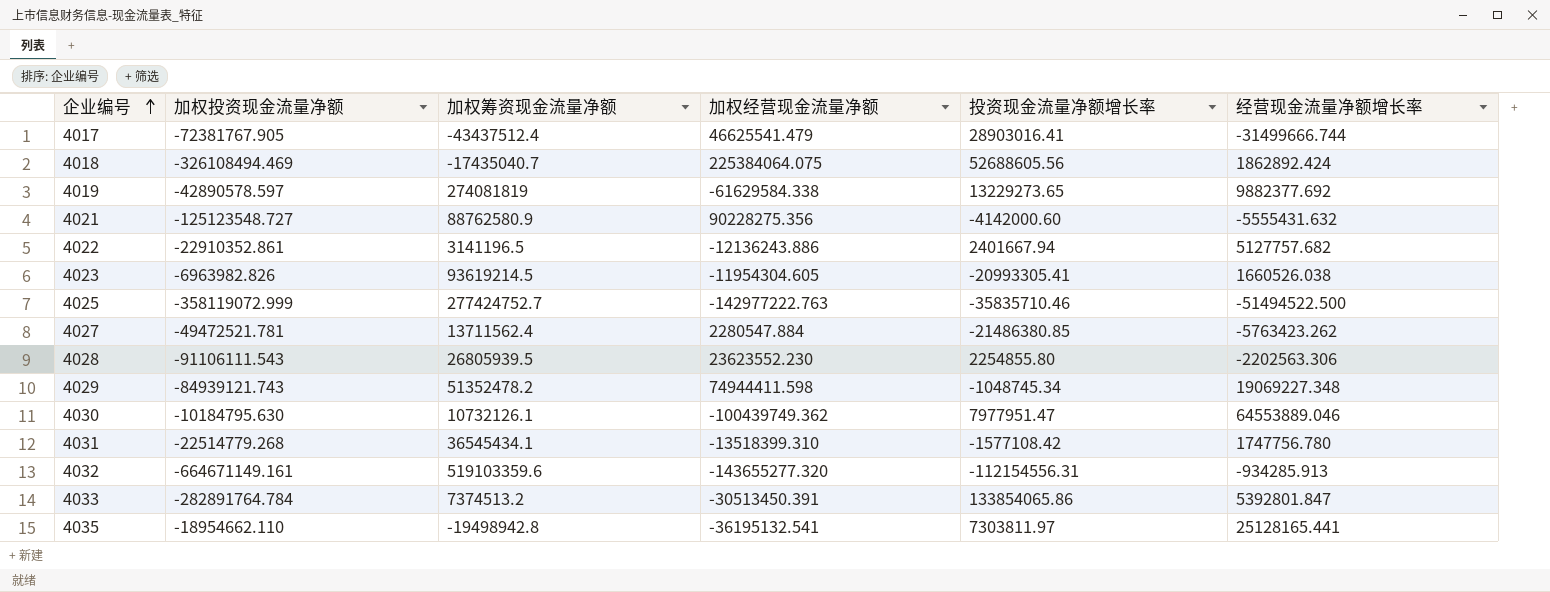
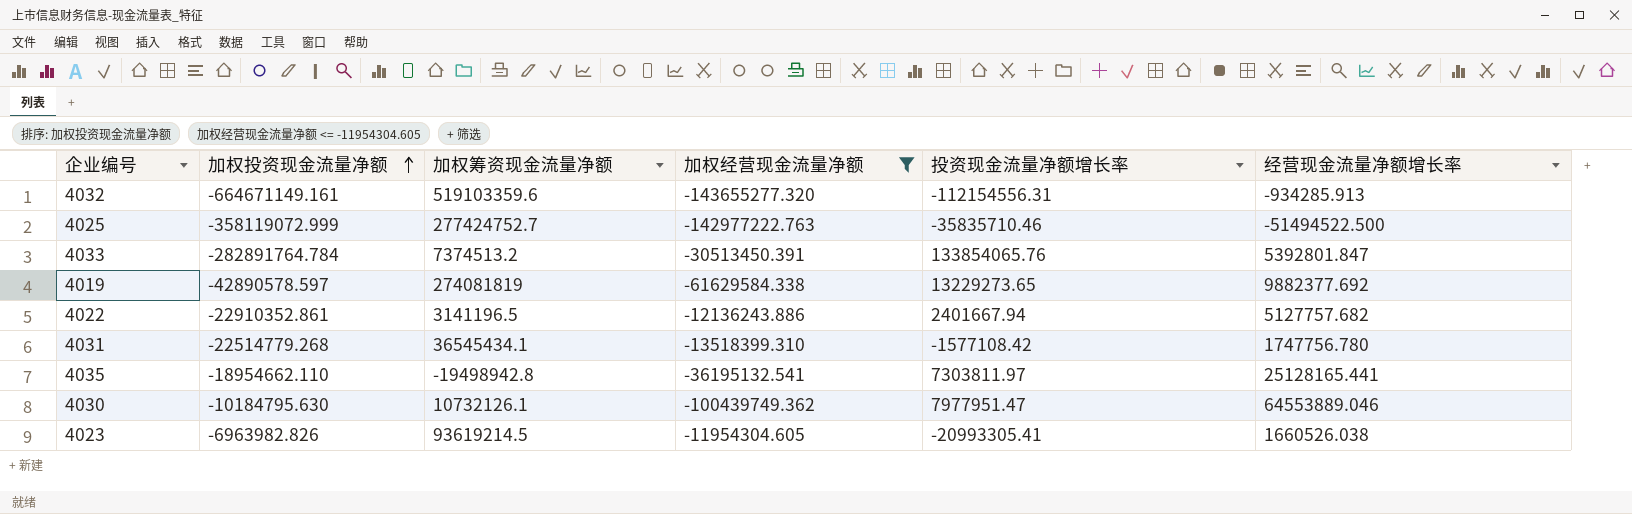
filter: none -> 加权经营现金流量净额 <= -11954304.605
row order: 企业编号 ascending -> 加权投资现金流量净额 ascending
4033 | 投资现金流量净额增长率: 133854065.86 -> 133854065.76

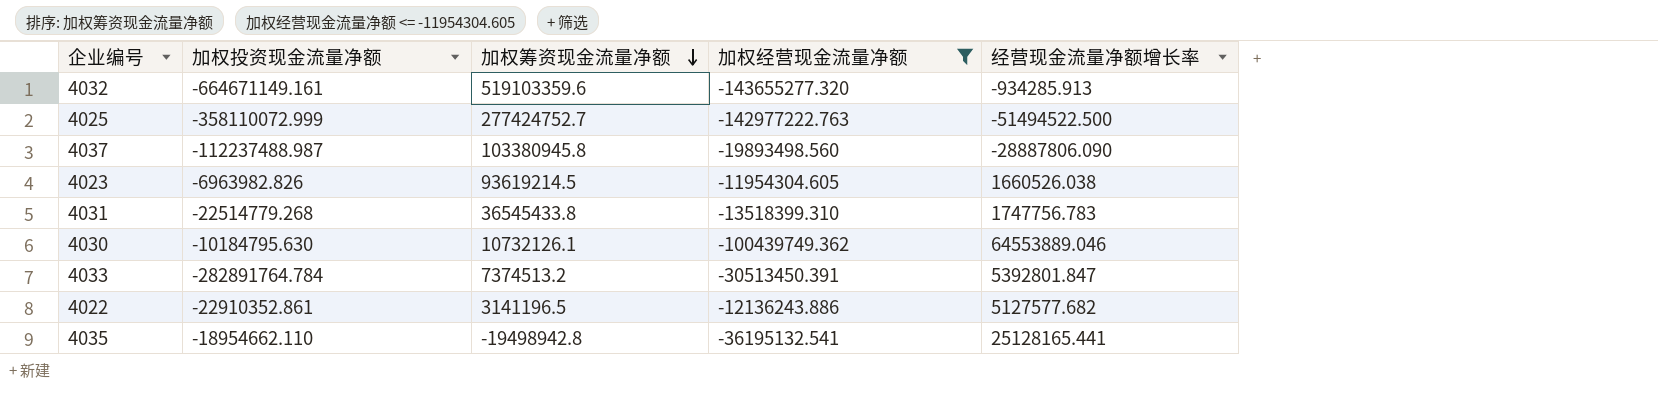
row order: 加权投资现金流量净额 ascending -> 加权筹资现金流量净额 descending
column 投资现金流量净额增长率 | position: 5 -> none
row 4019: -42890578.597 | 274081819 | -61629584.338 | 13229273.65 | 9882377.692 -> none
4025 | 加权投资现金流量净额: -358119072.999 -> -358110072.999
row 4037: none -> -112237488.987 | 103380945.8 | -19893498.560 | -28887806.090
4031 | 加权筹资现金流量净额: 36545434.1 -> 36545433.8
4031 | 经营现金流量净额增长率: 1747756.780 -> 1747756.783
4022 | 经营现金流量净额增长率: 5127757.682 -> 5127577.682

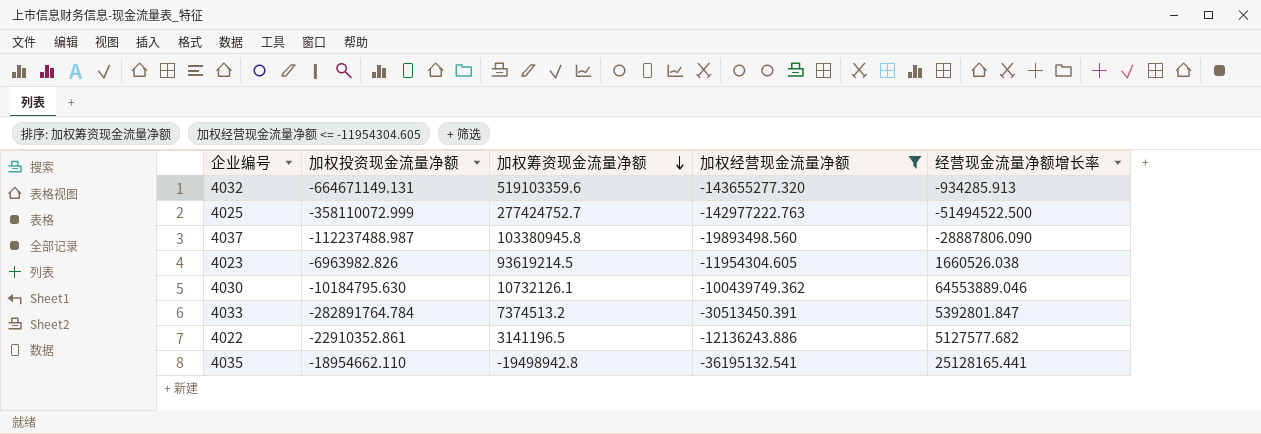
row 4031: -22514779.268 | 36545433.8 | -13518399.310 | 1747756.783 -> none
4032 | 加权投资现金流量净额: -664671149.161 -> -664671149.131

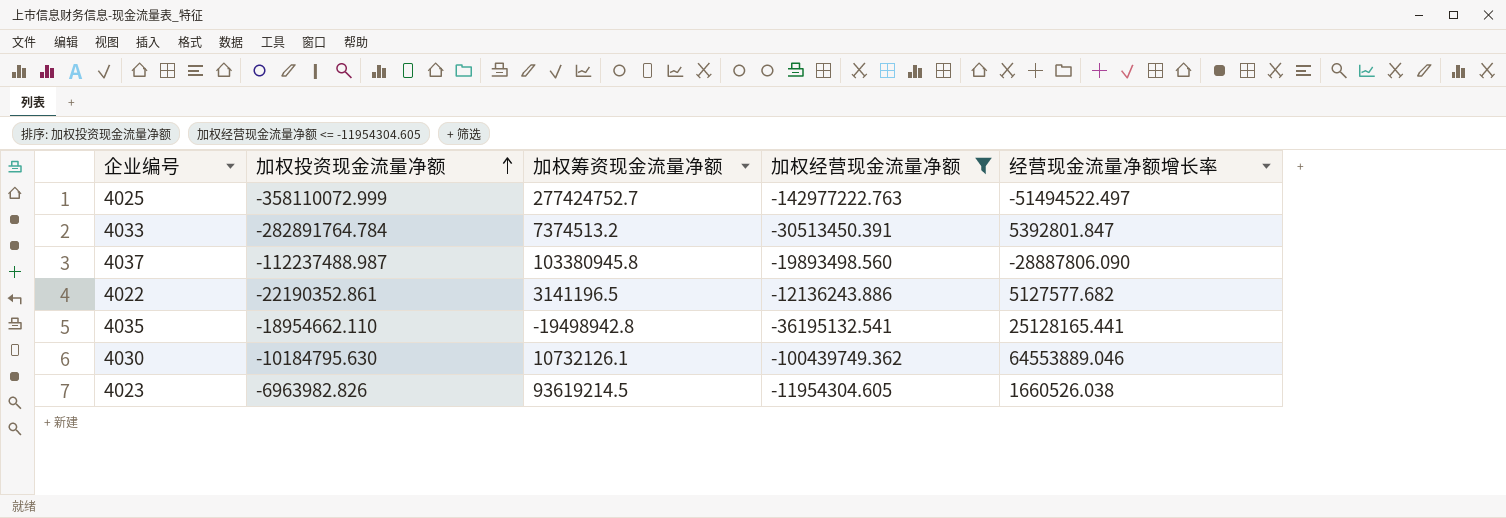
row order: 加权筹资现金流量净额 descending -> 加权投资现金流量净额 ascending
row 4032: -664671149.131 | 519103359.6 | -143655277.320 | -934285.913 -> none
4025 | 经营现金流量净额增长率: -51494522.500 -> -51494522.497
4022 | 加权投资现金流量净额: -22910352.861 -> -22190352.861

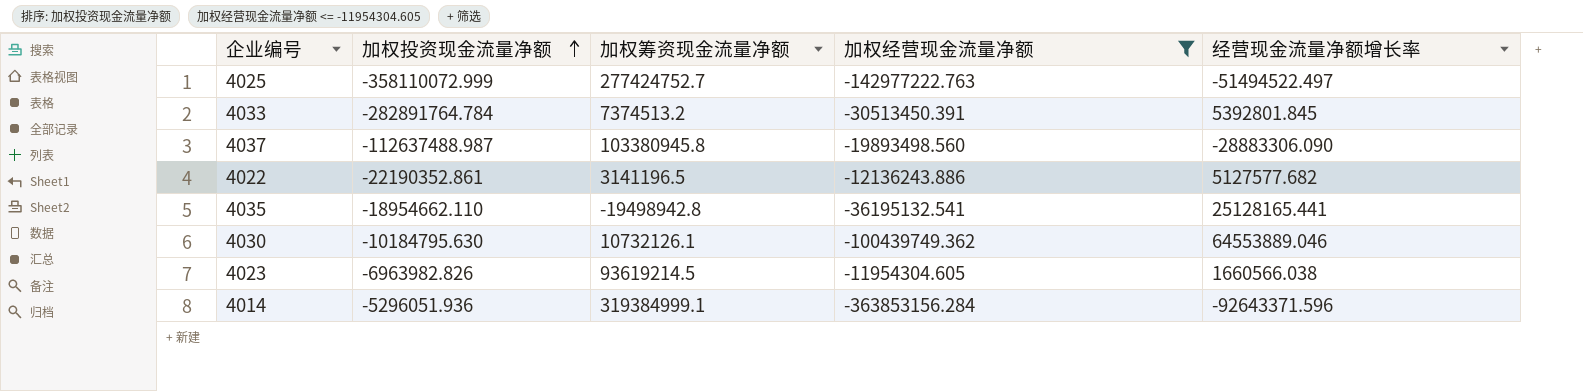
4033 | 经营现金流量净额增长率: 5392801.847 -> 5392801.845
4037 | 加权投资现金流量净额: -112237488.987 -> -112637488.987
4037 | 经营现金流量净额增长率: -28887806.090 -> -28883306.090
4023 | 经营现金流量净额增长率: 1660526.038 -> 1660566.038
row 4014: none -> -5296051.936 | 319384999.1 | -363853156.284 | -92643371.596

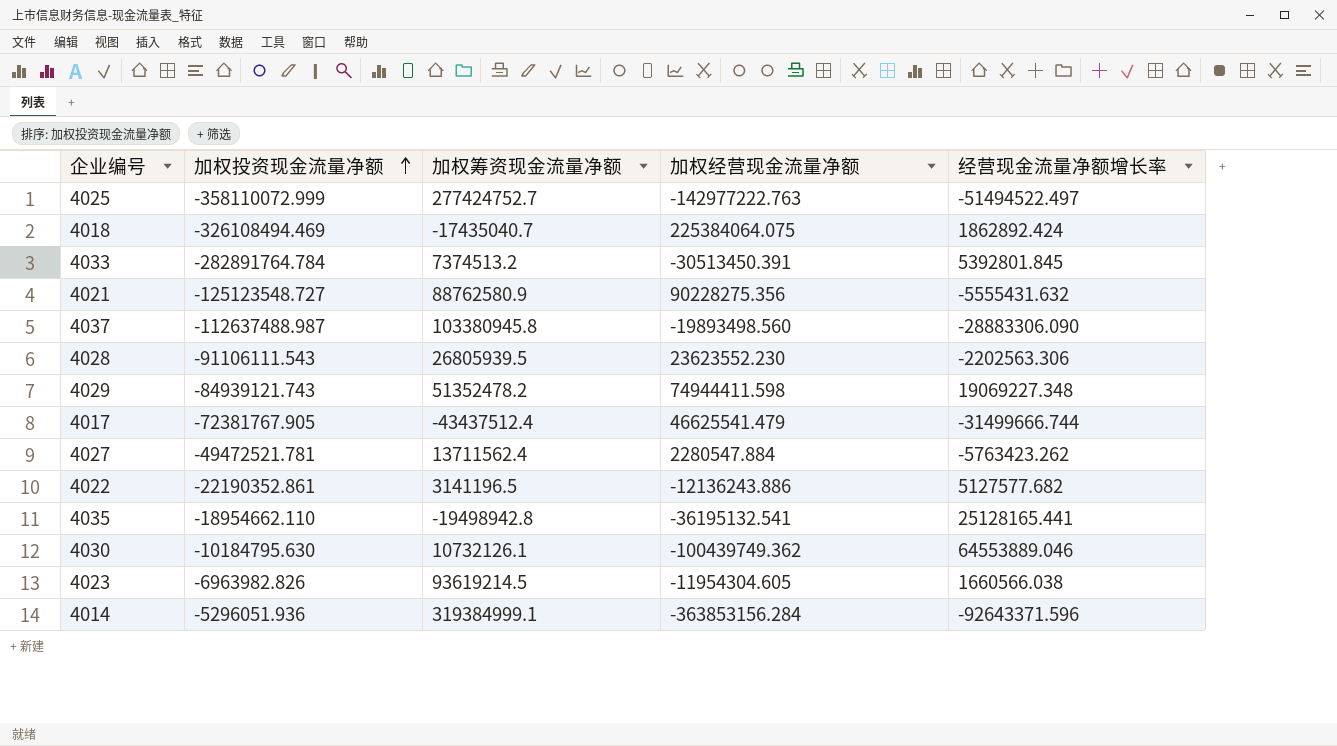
filter: 加权经营现金流量净额 <= -11954304.605 -> none

